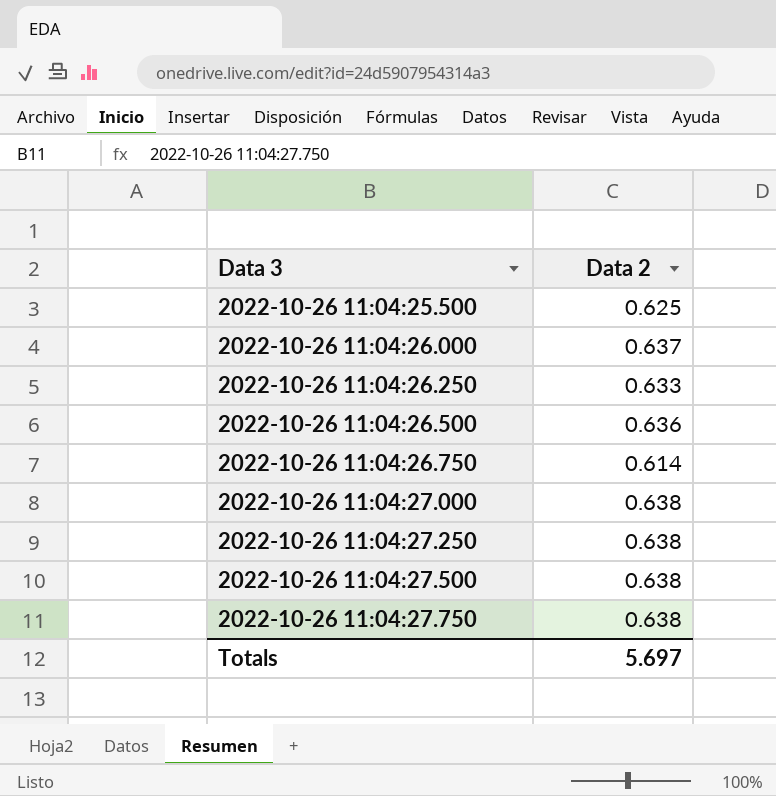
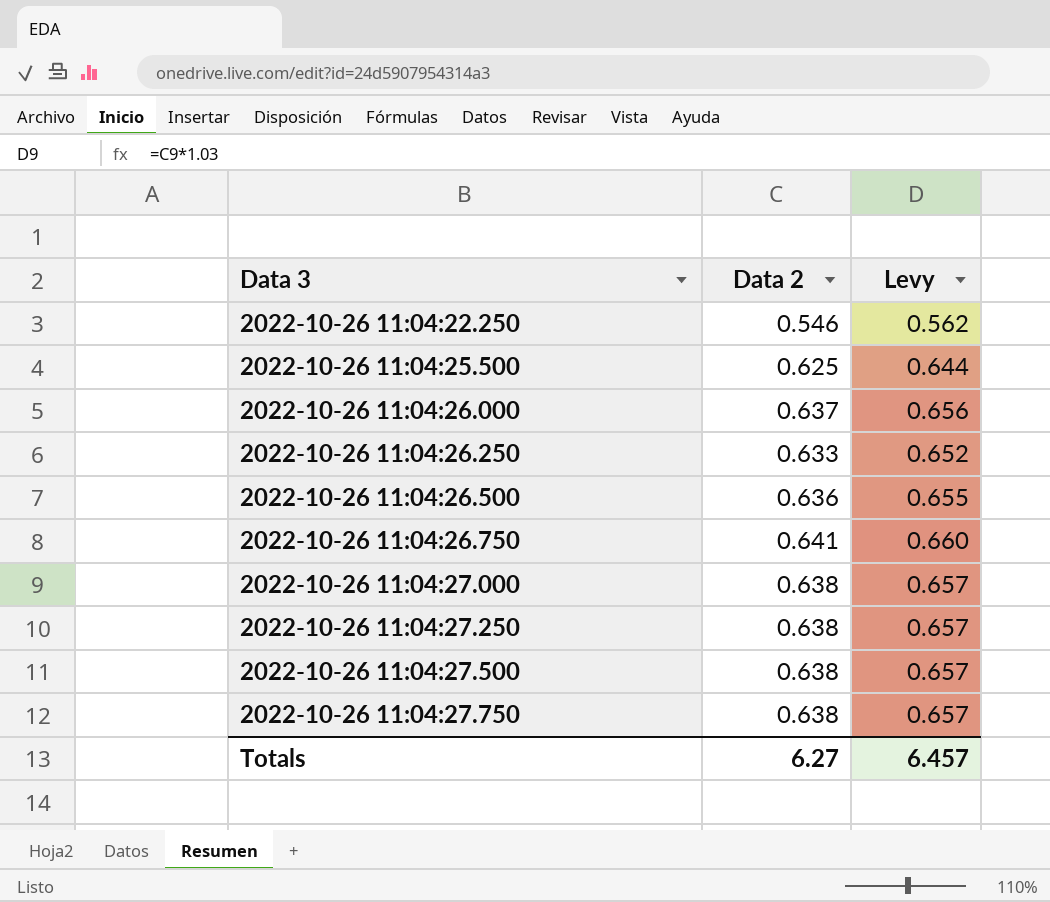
column Levy | formula: none -> [Data 2] * 1.03
row 2022-10-26 11:04:22.250: none -> 0.546 | 0.562
2022-10-26 11:04:26.750 | Data 2: 0.614 -> 0.641
Totals | Data 2: 5.697 -> 6.27

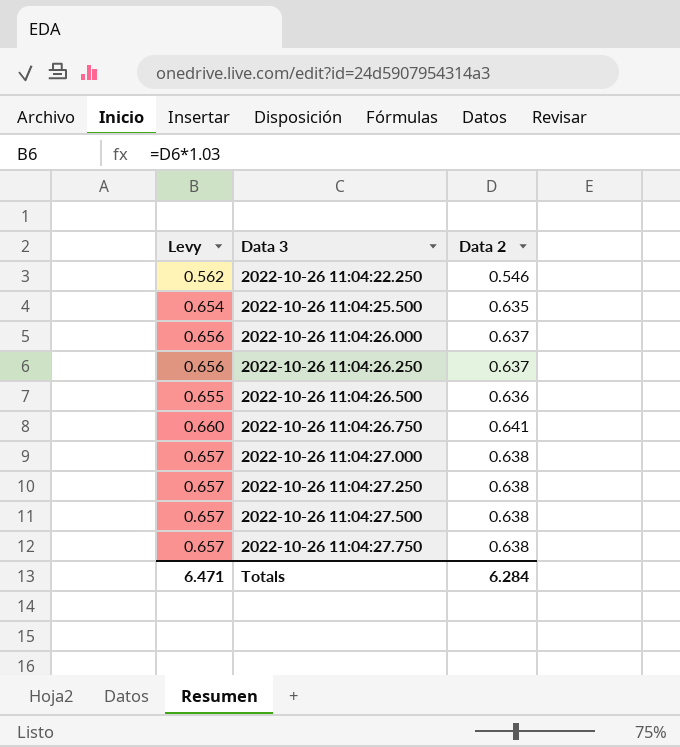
column Levy | position: 3 -> 1
2022-10-26 11:04:25.500 | Levy: 0.644 -> 0.654
2022-10-26 11:04:25.500 | Data 2: 0.625 -> 0.635
2022-10-26 11:04:26.250 | Levy: 0.652 -> 0.656
2022-10-26 11:04:26.250 | Data 2: 0.633 -> 0.637
Totals | Levy: 6.457 -> 6.471
Totals | Data 2: 6.27 -> 6.284

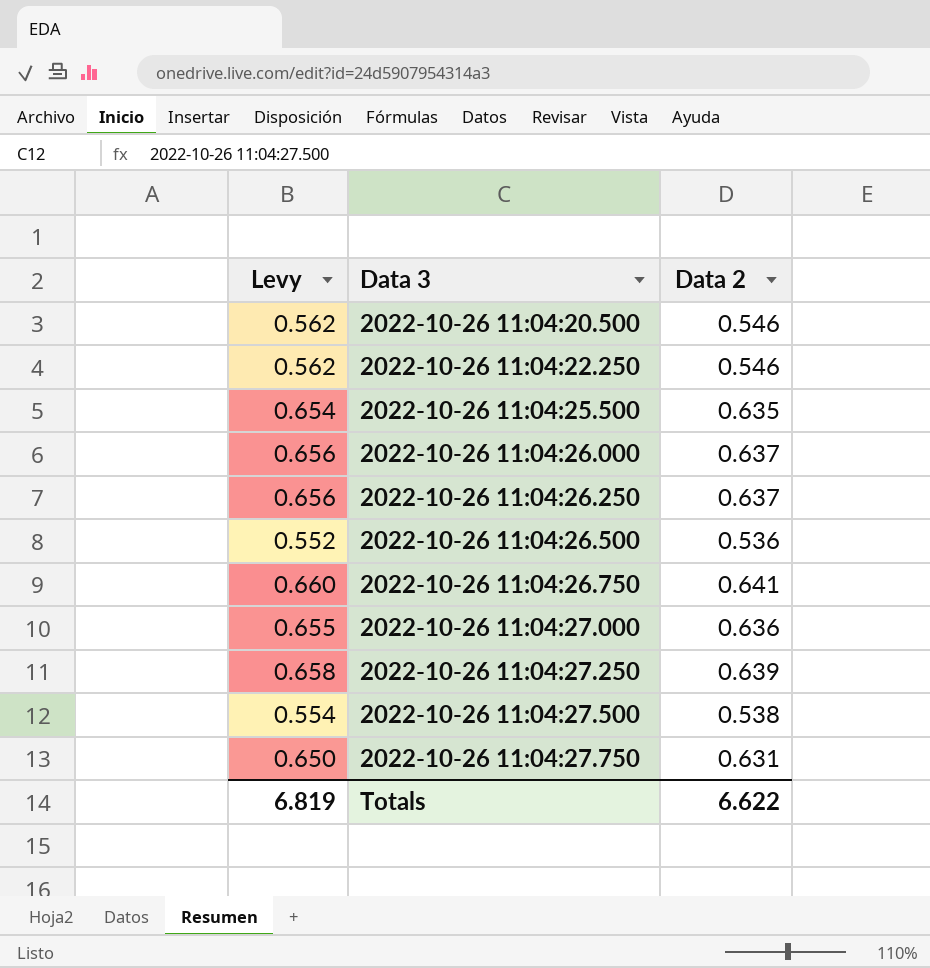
row 2022-10-26 11:04:20.500: none -> 0.562 | 0.546
2022-10-26 11:04:26.500 | Levy: 0.655 -> 0.552
2022-10-26 11:04:26.500 | Data 2: 0.636 -> 0.536
2022-10-26 11:04:27.000 | Levy: 0.657 -> 0.655
2022-10-26 11:04:27.000 | Data 2: 0.638 -> 0.636
2022-10-26 11:04:27.250 | Levy: 0.657 -> 0.658
2022-10-26 11:04:27.250 | Data 2: 0.638 -> 0.639
2022-10-26 11:04:27.500 | Levy: 0.657 -> 0.554
2022-10-26 11:04:27.500 | Data 2: 0.638 -> 0.538
2022-10-26 11:04:27.750 | Levy: 0.657 -> 0.650
2022-10-26 11:04:27.750 | Data 2: 0.638 -> 0.631
Totals | Levy: 6.471 -> 6.819
Totals | Data 2: 6.284 -> 6.622

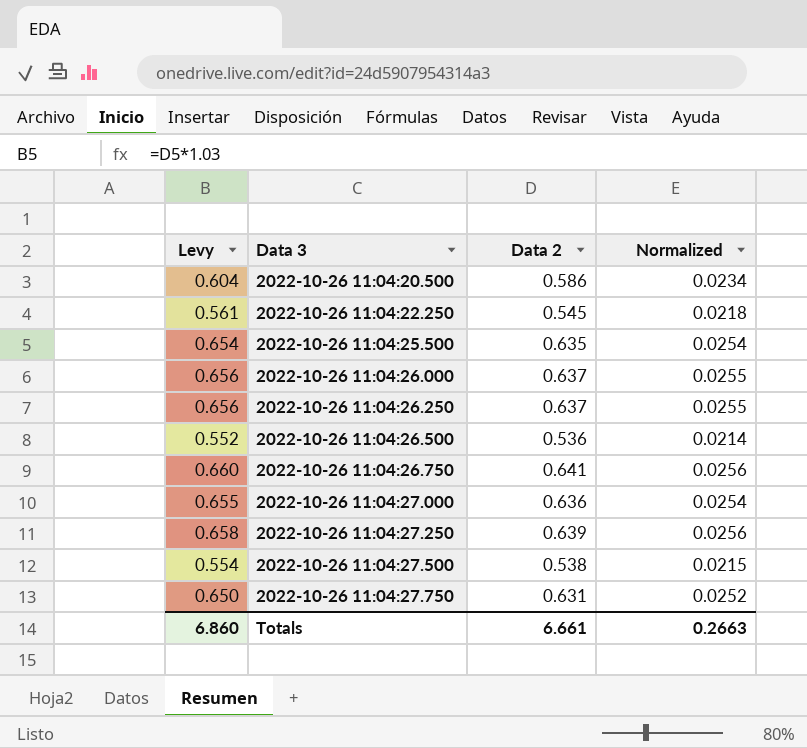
column Normalized | formula: none -> [Data 2] * 0.04
2022-10-26 11:04:20.500 | Levy: 0.562 -> 0.604
2022-10-26 11:04:20.500 | Data 2: 0.546 -> 0.586
2022-10-26 11:04:22.250 | Levy: 0.562 -> 0.561
2022-10-26 11:04:22.250 | Data 2: 0.546 -> 0.545
Totals | Levy: 6.819 -> 6.860
Totals | Data 2: 6.622 -> 6.661

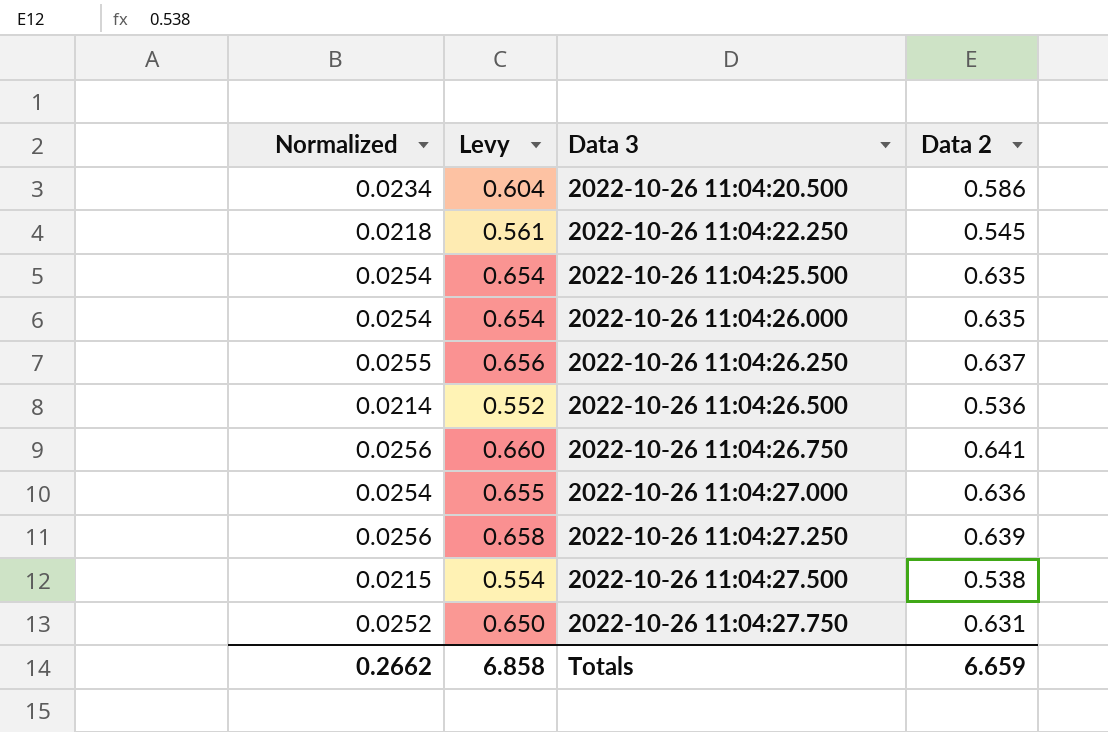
column Normalized | position: 4 -> 1
2022-10-26 11:04:26.000 | Normalized: 0.0255 -> 0.0254
2022-10-26 11:04:26.000 | Levy: 0.656 -> 0.654
2022-10-26 11:04:26.000 | Data 2: 0.637 -> 0.635
Totals | Normalized: 0.2663 -> 0.2662
Totals | Levy: 6.860 -> 6.858
Totals | Data 2: 6.661 -> 6.659

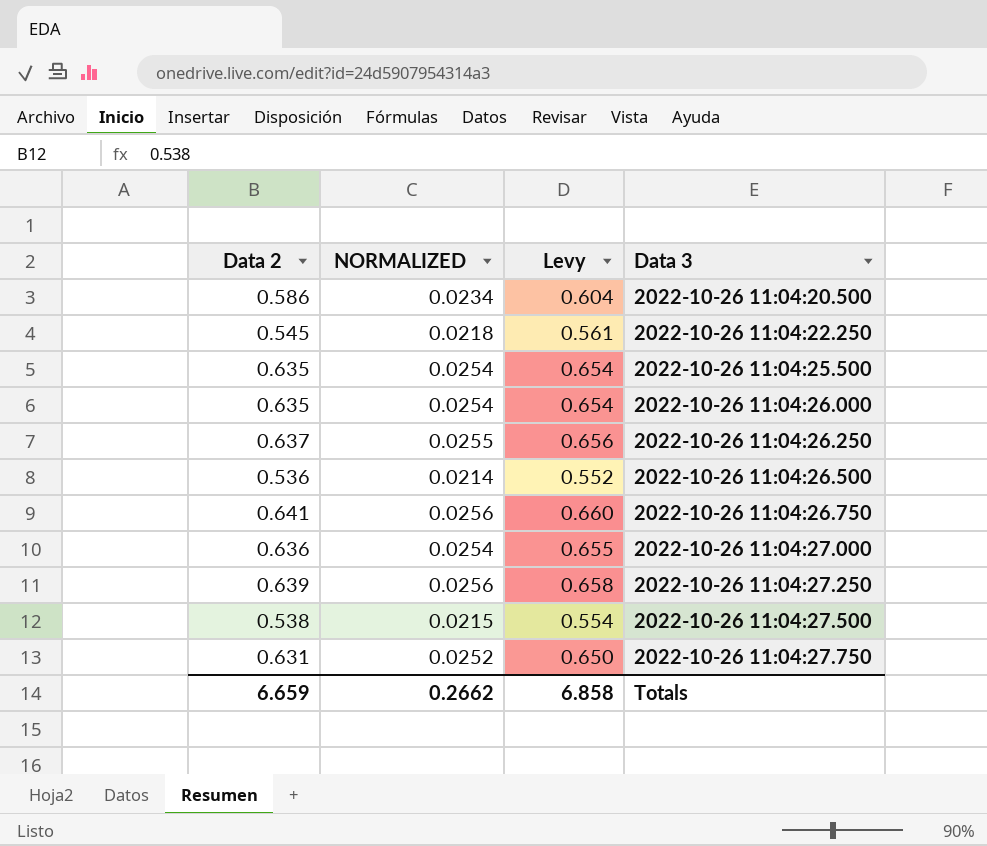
column Data 2 | position: 4 -> 1
column name: Normalized -> NORMALIZED

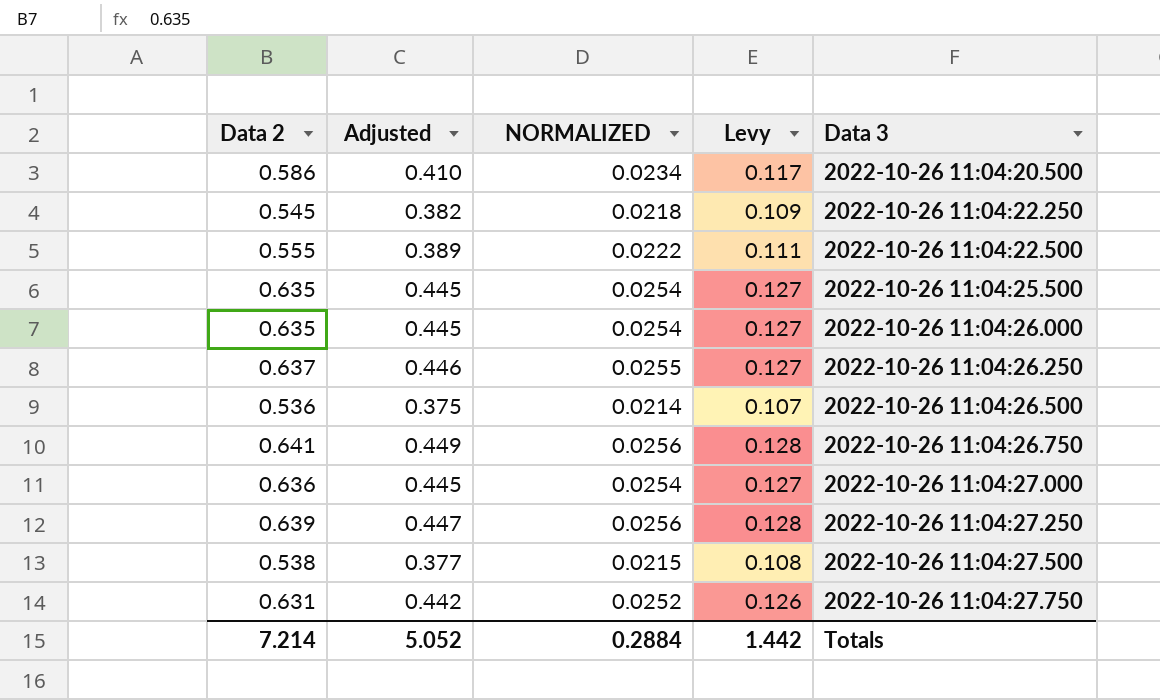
column Adjusted | formula: none -> [Data 2] * 0.7
column Levy | formula: [Data 2] * 1.03 -> [Data 2] * 0.2
row 2022-10-26 11:04:22.500: none -> 0.555 | 0.389 | 0.0222 | 0.111
Totals | Data 2: 6.659 -> 7.214
Totals | NORMALIZED: 0.2662 -> 0.2884
Totals | Levy: 6.858 -> 1.442

